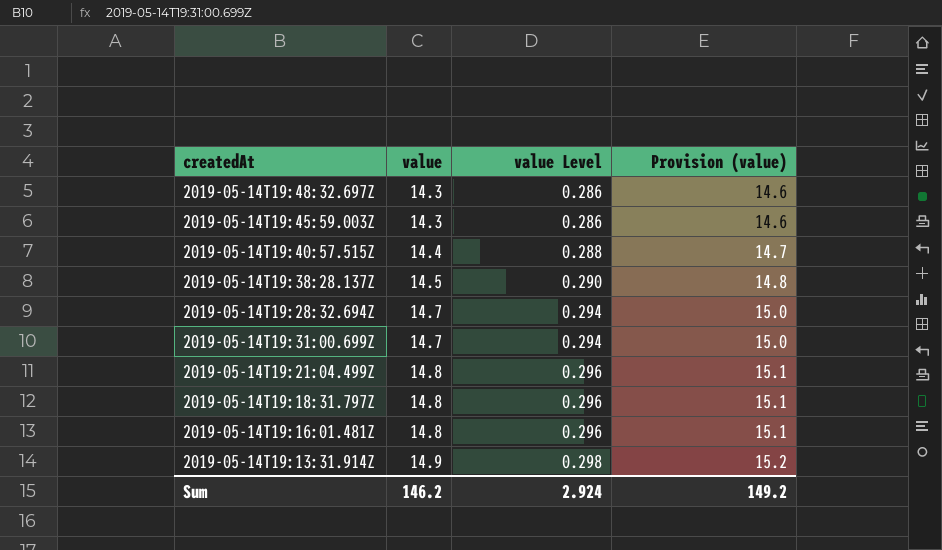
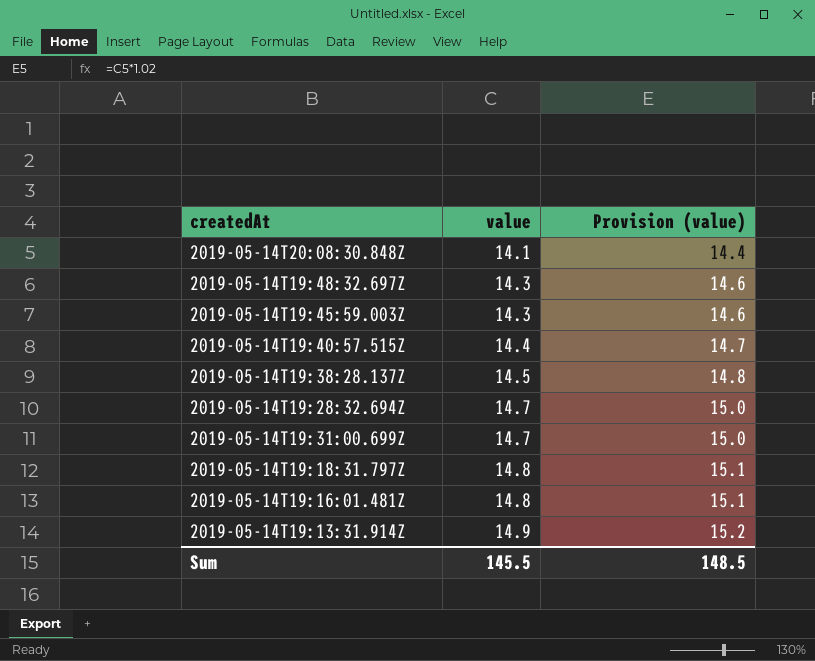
column value Level | formula: [value] * 0.02 -> none
row 2019-05-14T19:21:04.499Z: 14.8 | 0.296 | 15.1 -> none
row 2019-05-14T20:08:30.848Z: none -> 14.1 | 14.4
Sum | value: 146.2 -> 145.5
Sum | Provision (value): 149.2 -> 148.5

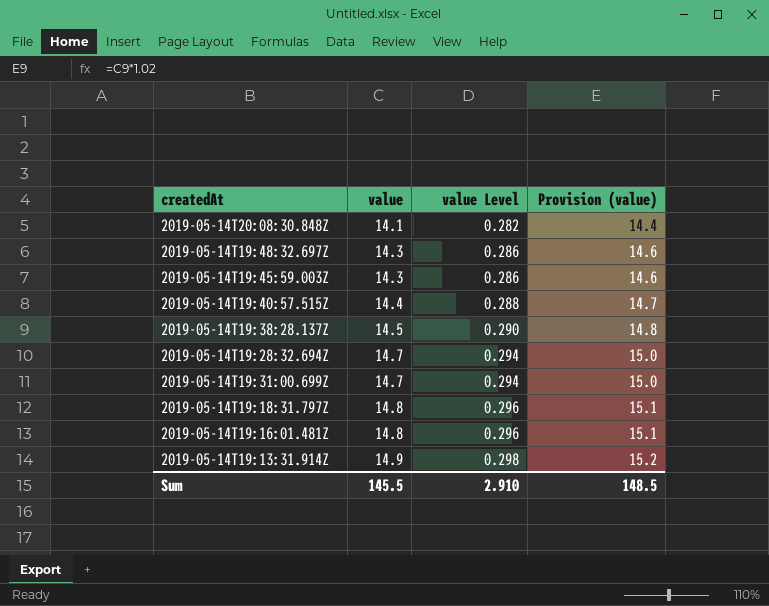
column value Level | formula: none -> [value] * 0.02

